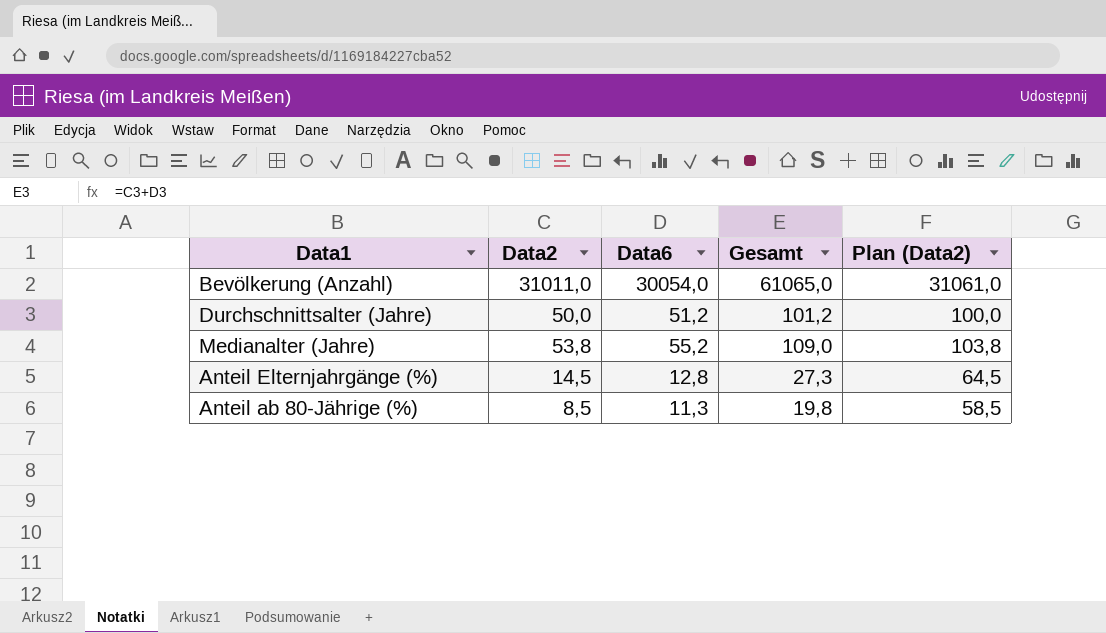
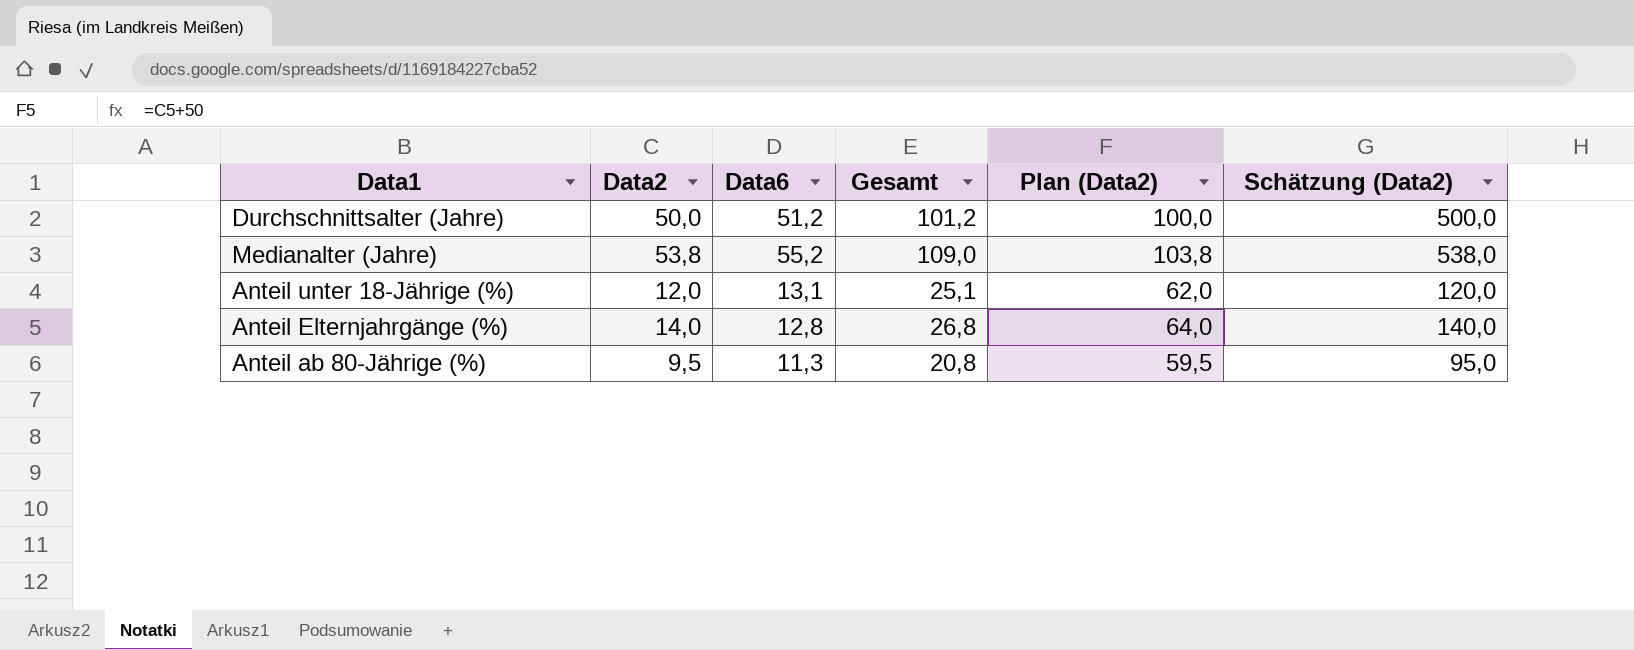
column Schätzung (Data2) | formula: none -> [Data2] * 10
row Bevölkerung (Anzahl): 31011,0 | 30054,0 | 61065,0 | 31061,0 -> none
row Anteil unter 18-Jährige (%): none -> 12,0 | 13,1 | 25,1 | 62,0 | 120,0
Anteil Elternjahrgänge (%) | Data2: 14,5 -> 14,0
Anteil Elternjahrgänge (%) | Gesamt: 27,3 -> 26,8
Anteil Elternjahrgänge (%) | Plan (Data2): 64,5 -> 64,0
Anteil ab 80-Jährige (%) | Data2: 8,5 -> 9,5
Anteil ab 80-Jährige (%) | Gesamt: 19,8 -> 20,8
Anteil ab 80-Jährige (%) | Plan (Data2): 58,5 -> 59,5

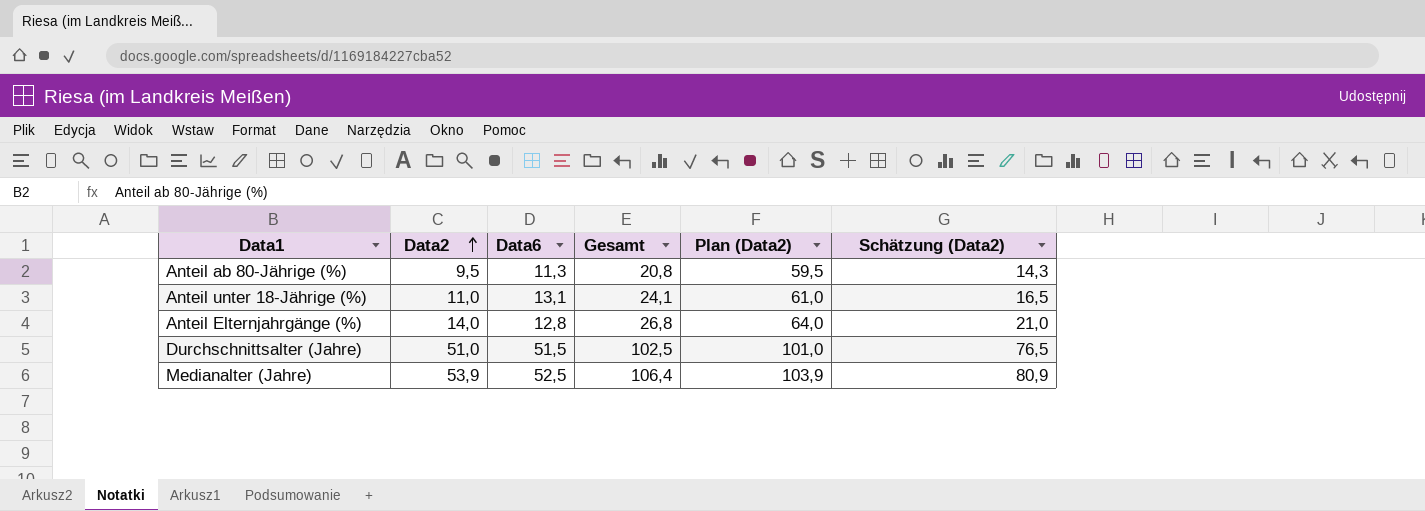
row order: none -> Data2 ascending
column Schätzung (Data2) | formula: [Data2] * 10 -> [Data2] * 1,5
Anteil unter 18-Jährige (%) | Data2: 12,0 -> 11,0
Anteil unter 18-Jährige (%) | Gesamt: 25,1 -> 24,1
Anteil unter 18-Jährige (%) | Plan (Data2): 62,0 -> 61,0
Durchschnittsalter (Jahre) | Data2: 50,0 -> 51,0
Durchschnittsalter (Jahre) | Data6: 51,2 -> 51,5
Durchschnittsalter (Jahre) | Gesamt: 101,2 -> 102,5
Durchschnittsalter (Jahre) | Plan (Data2): 100,0 -> 101,0
Medianalter (Jahre) | Data2: 53,8 -> 53,9
Medianalter (Jahre) | Data6: 55,2 -> 52,5
Medianalter (Jahre) | Gesamt: 109,0 -> 106,4
Medianalter (Jahre) | Plan (Data2): 103,8 -> 103,9

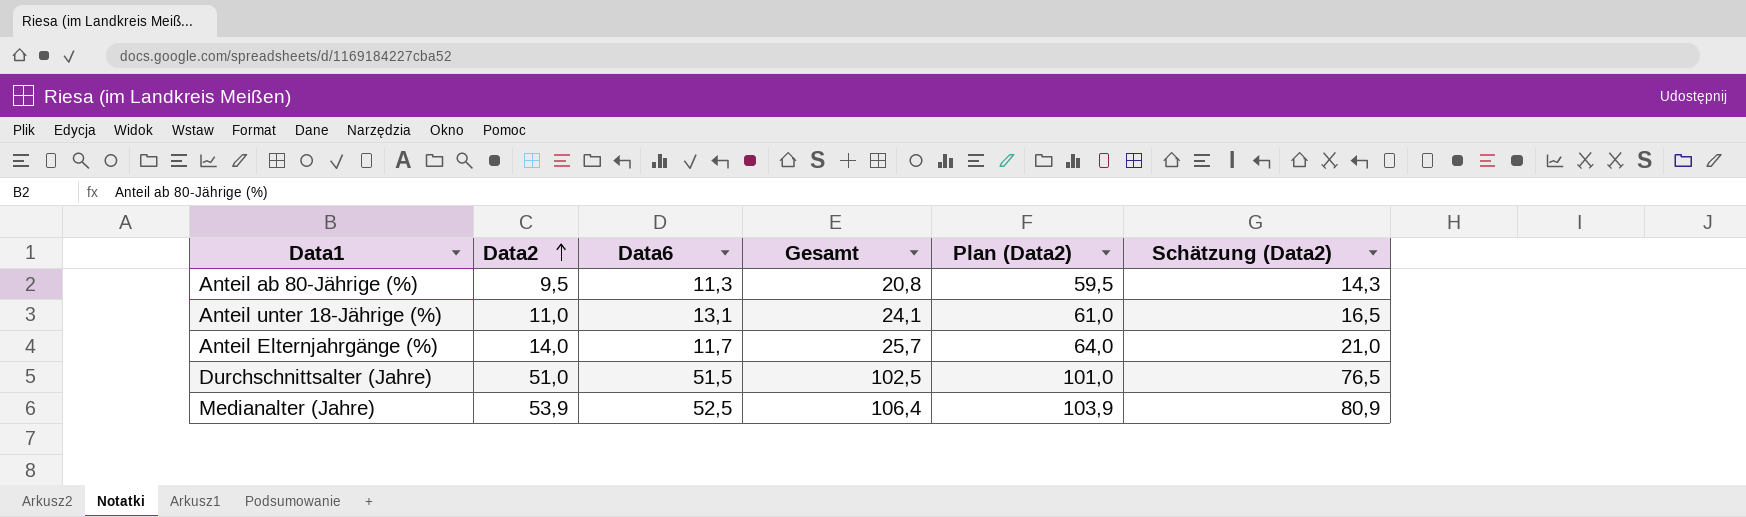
Anteil Elternjahrgänge (%) | Data6: 12,8 -> 11,7
Anteil Elternjahrgänge (%) | Gesamt: 26,8 -> 25,7

